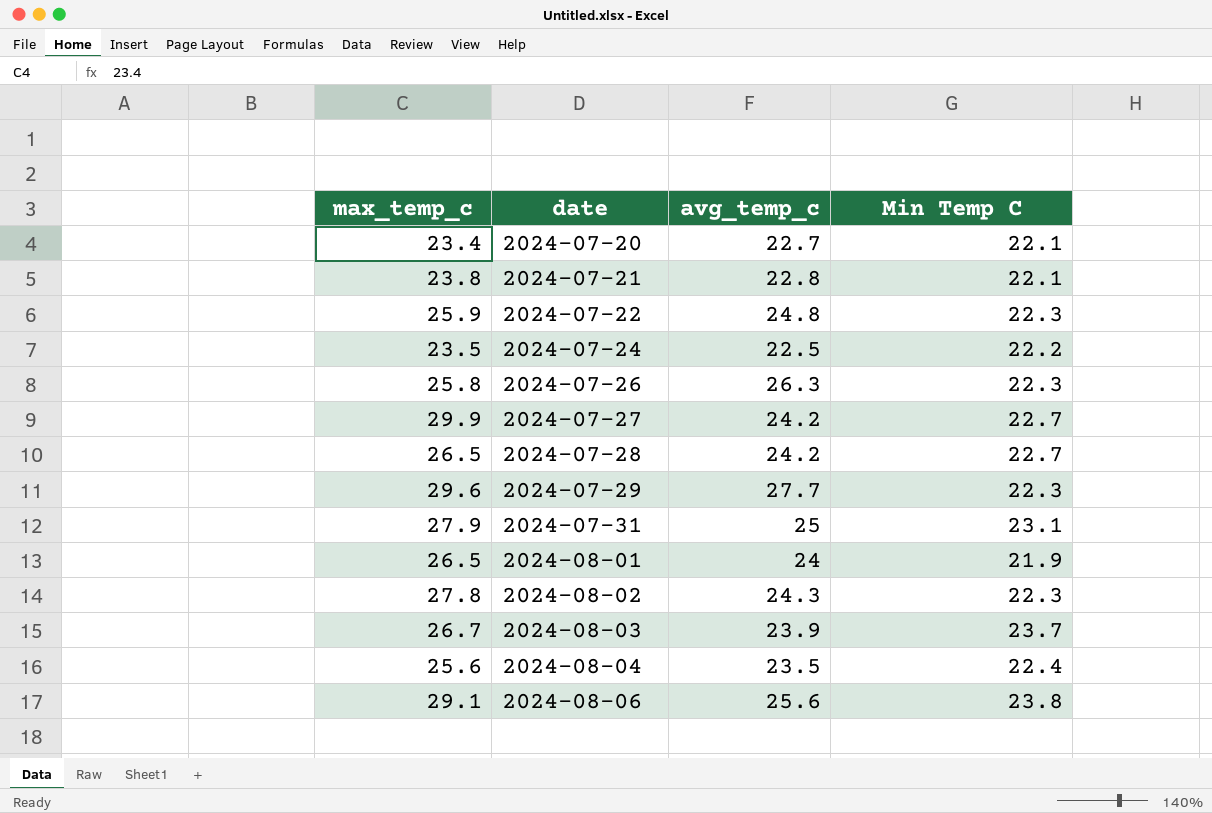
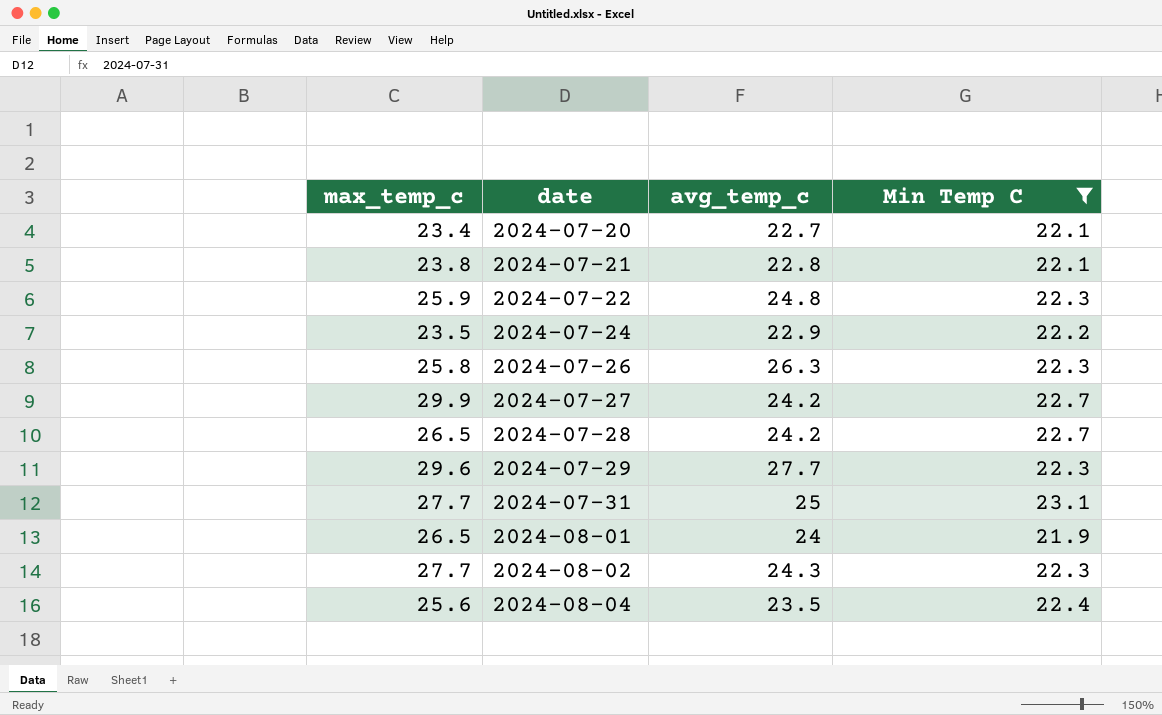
filter: none -> Min Temp C <= 23.1
2024-07-24 | avg_temp_c: 22.5 -> 22.9
2024-07-31 | max_temp_c: 27.9 -> 27.7
2024-08-02 | max_temp_c: 27.8 -> 27.7

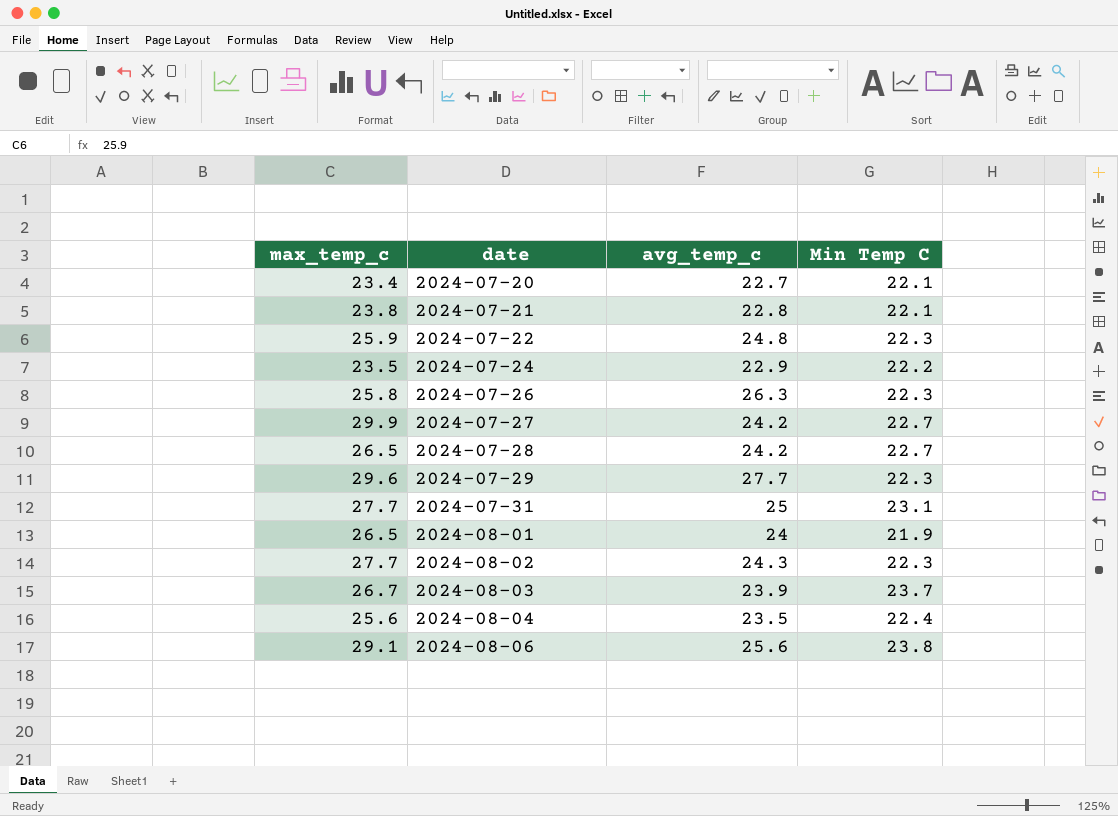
filter: Min Temp C <= 23.1 -> none

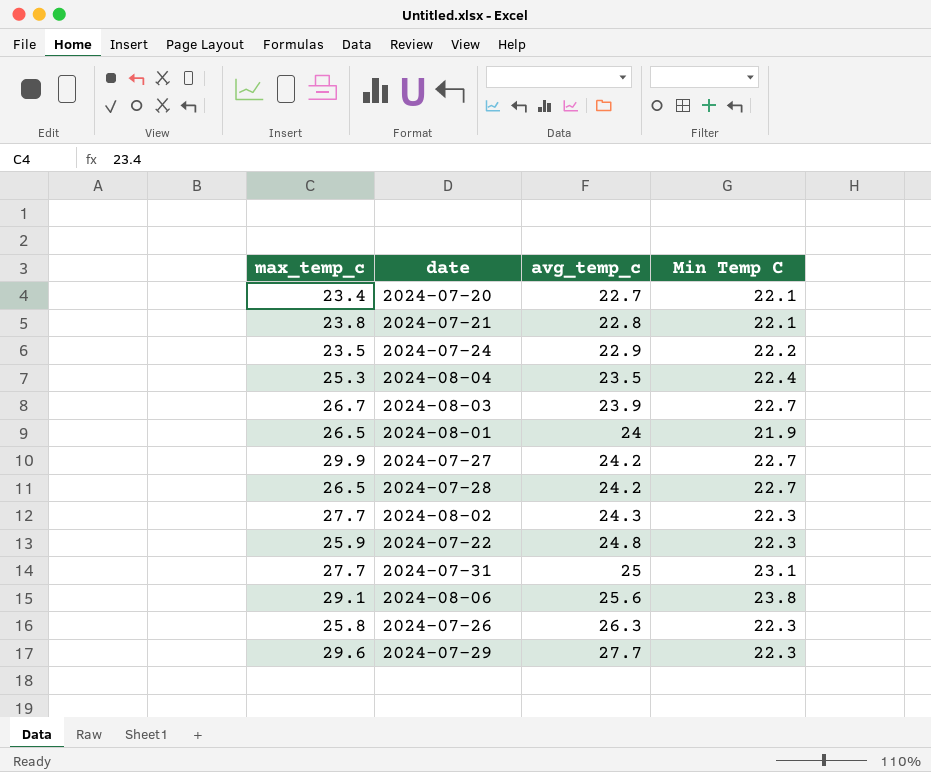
row order: date ascending -> avg_temp_c ascending
2024-08-04 | max_temp_c: 25.6 -> 25.3
2024-08-03 | Min Temp C: 23.7 -> 22.7

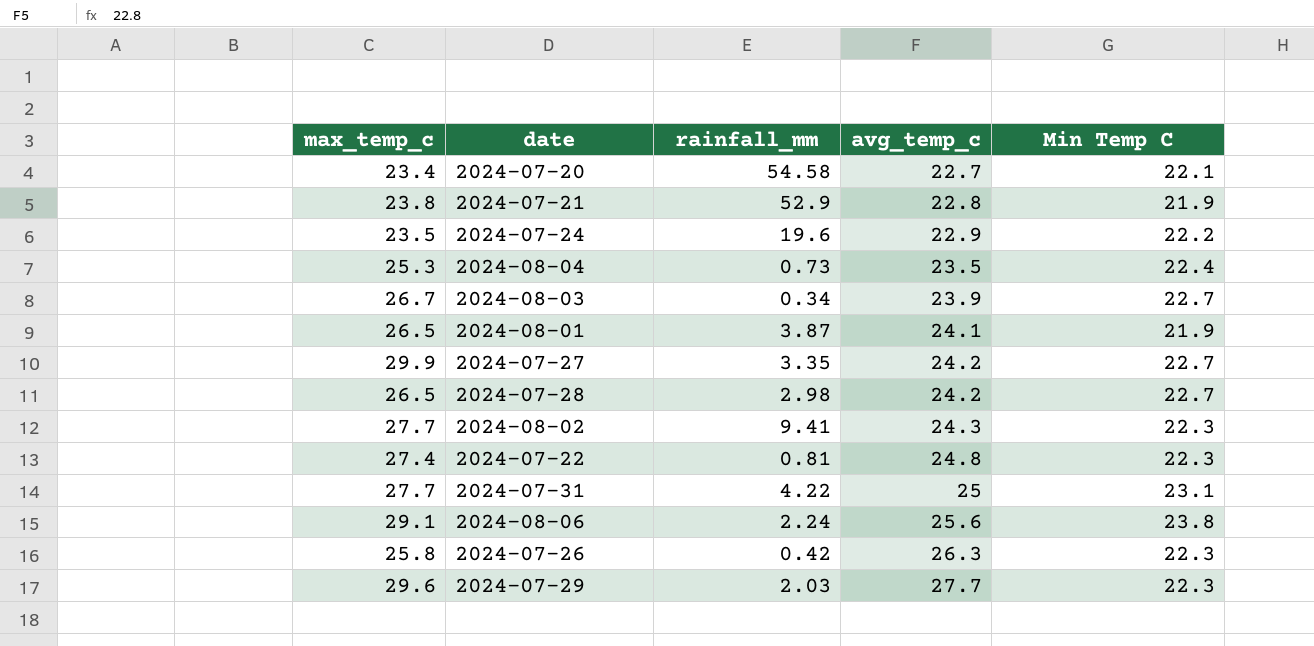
column rainfall_mm | position: none -> 3
2024-07-21 | Min Temp C: 22.1 -> 21.9
2024-08-01 | avg_temp_c: 24 -> 24.1
2024-07-22 | max_temp_c: 25.9 -> 27.4

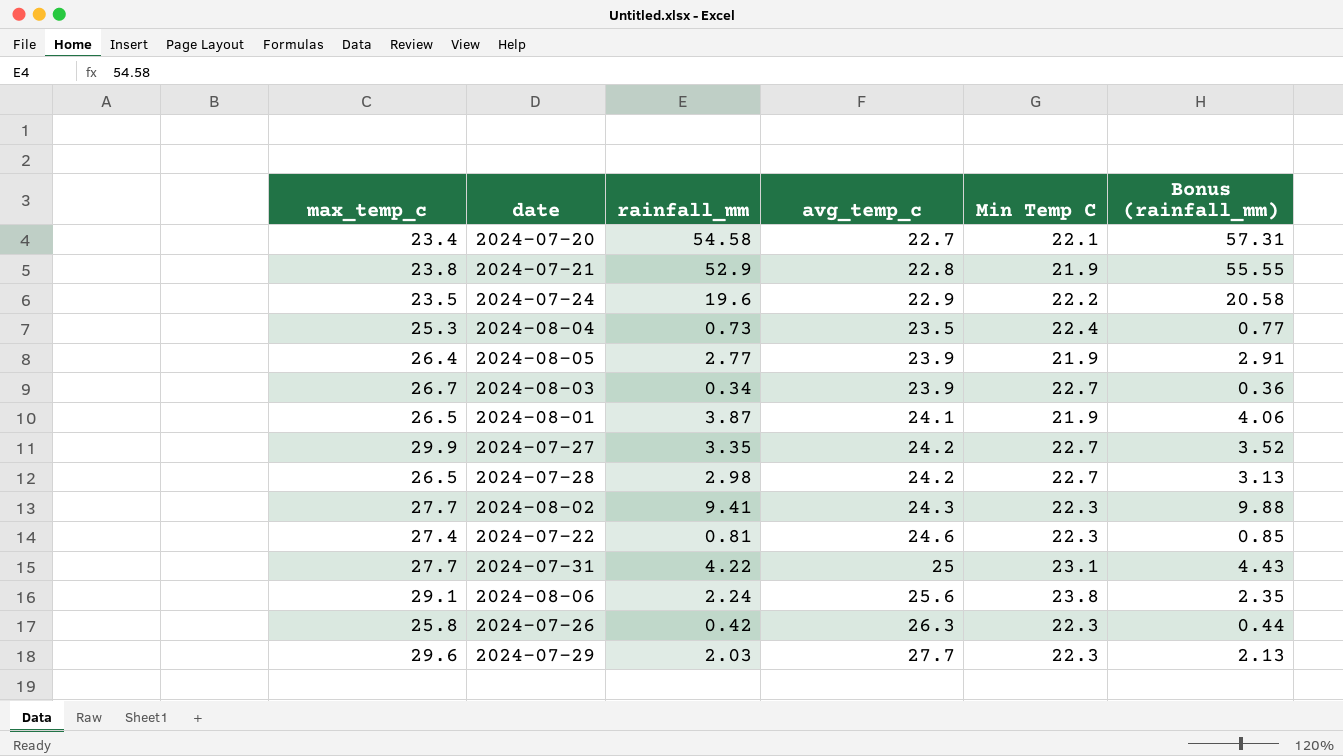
column Bonus (rainfall_mm) | formula: none -> [rainfall_mm] * 1.05
row 2024-08-05: none -> 26.4 | 2.77 | 23.9 | 21.9 | 2.91
2024-07-22 | avg_temp_c: 24.8 -> 24.6

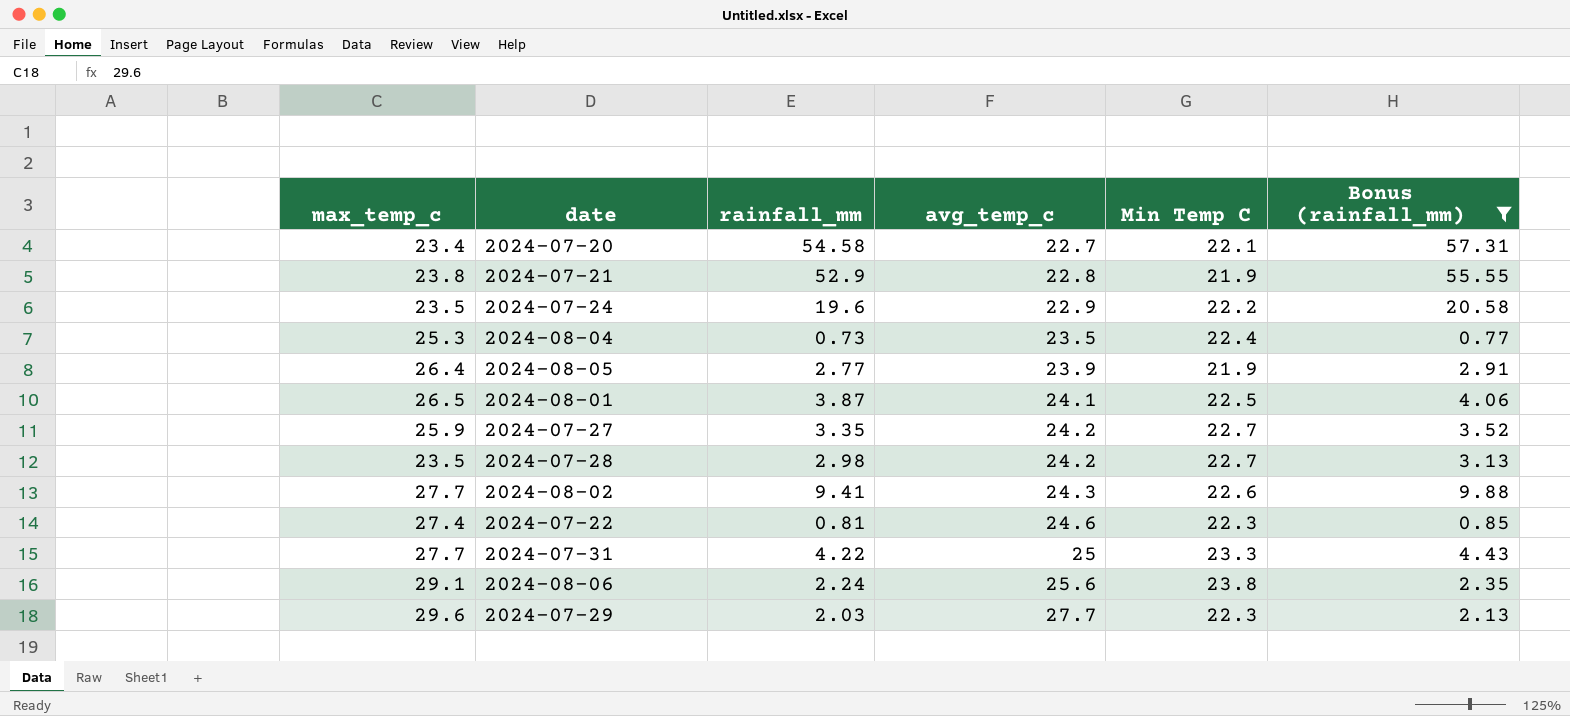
filter: none -> Bonus (rainfall_mm) >= 0.77
2024-08-01 | Min Temp C: 21.9 -> 22.5
2024-07-27 | max_temp_c: 29.9 -> 25.9
2024-07-28 | max_temp_c: 26.5 -> 23.5
2024-08-02 | Min Temp C: 22.3 -> 22.6
2024-07-31 | Min Temp C: 23.1 -> 23.3

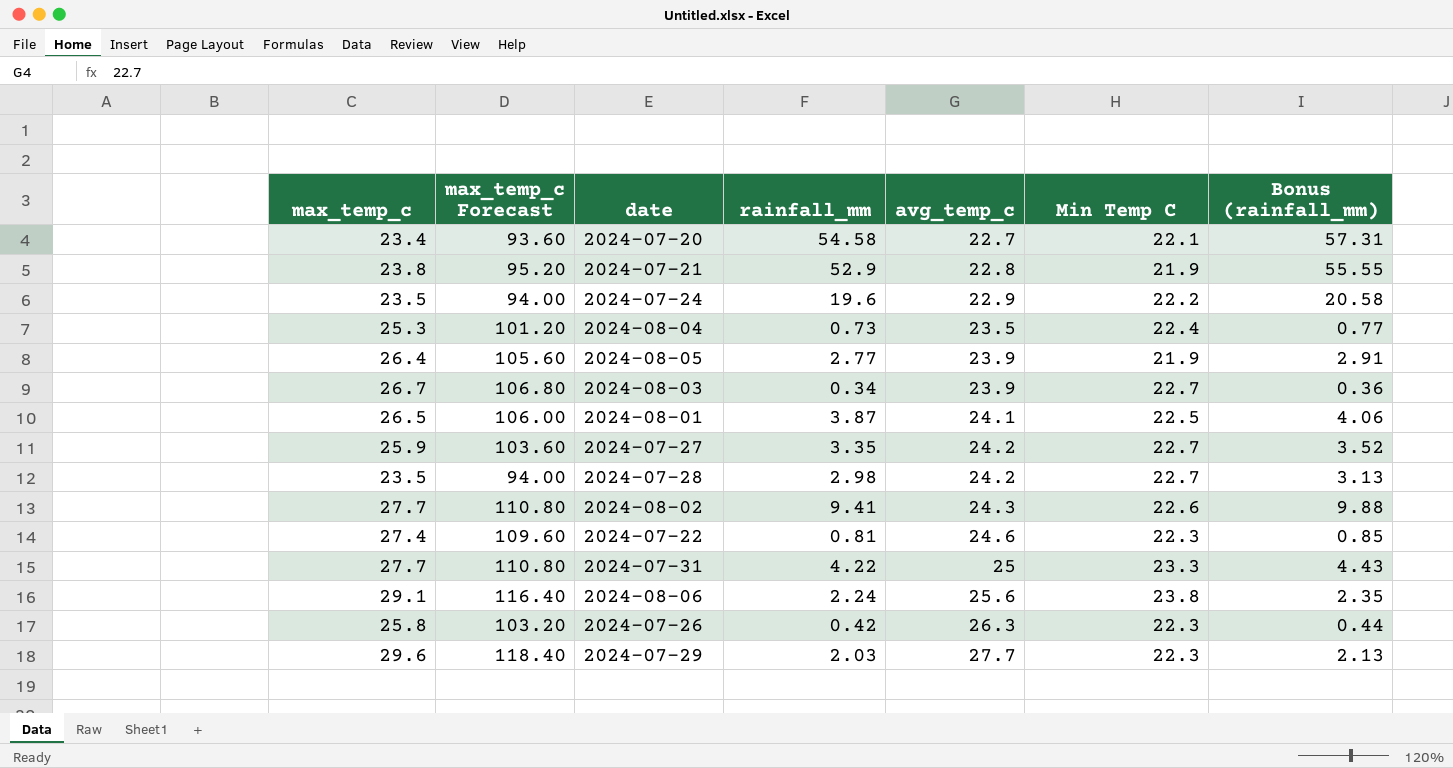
filter: Bonus (rainfall_mm) >= 0.77 -> none
column max_temp_c Forecast | formula: none -> [max_temp_c] * 4

